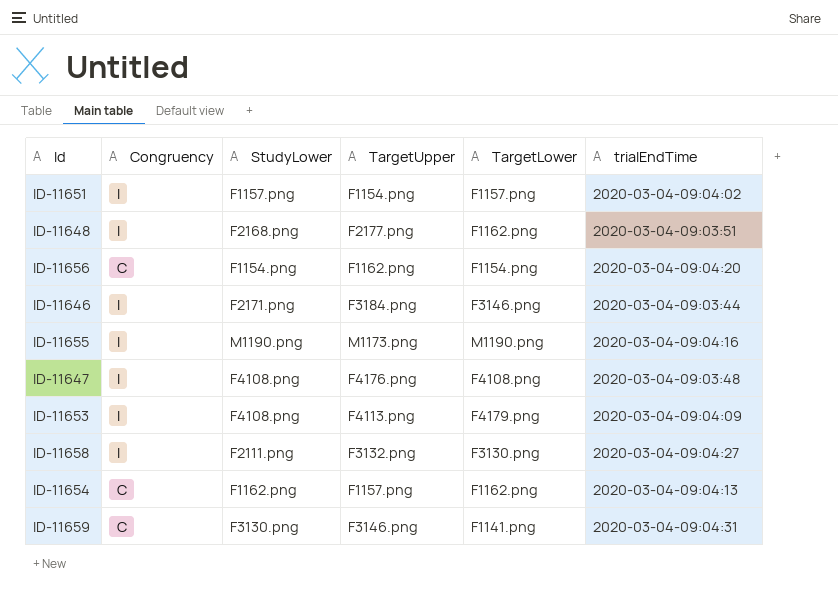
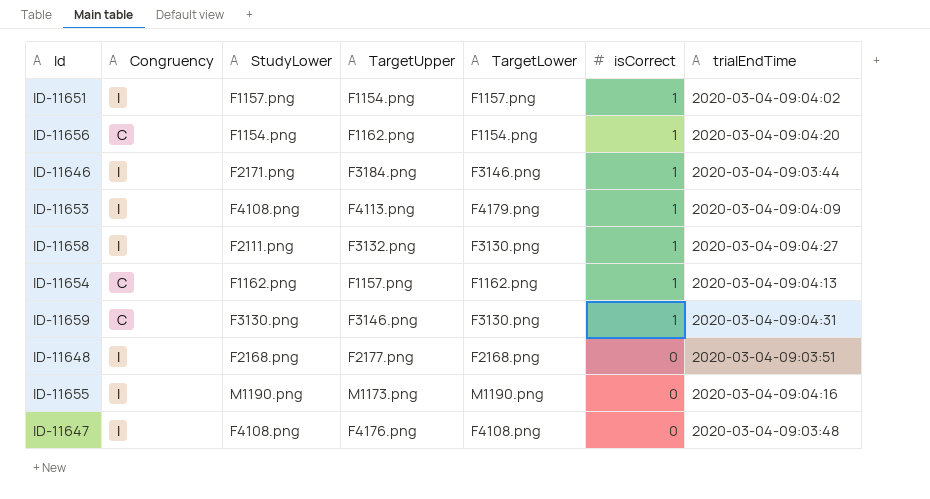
row order: none -> isCorrect descending
column isCorrect | position: none -> 6
ID-11659 | TargetLower: F1141.png -> F3130.png
ID-11648 | TargetLower: F1162.png -> F2168.png

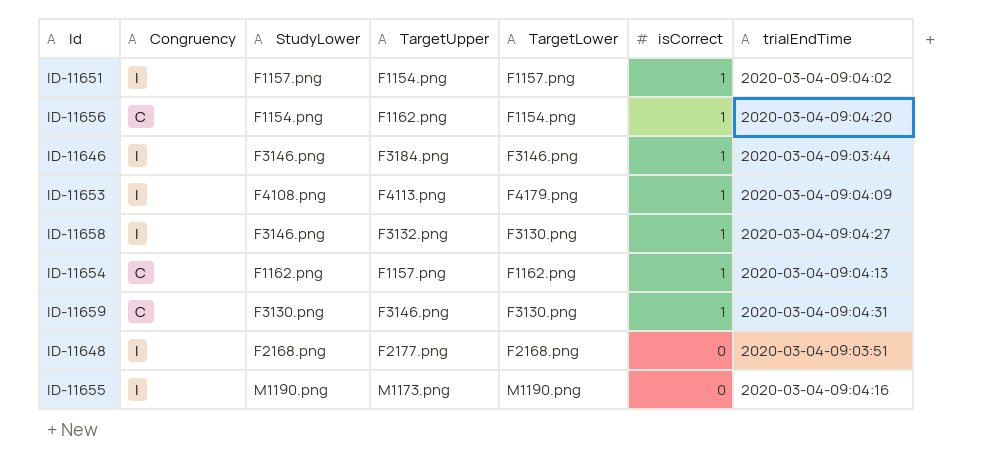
row ID-11647: I | F4108.png | F4176.png | F4108.png | 0 | 2020-03-04-09:03:48 -> none
ID-11646 | StudyLower: F2171.png -> F3146.png
ID-11658 | StudyLower: F2111.png -> F3146.png

